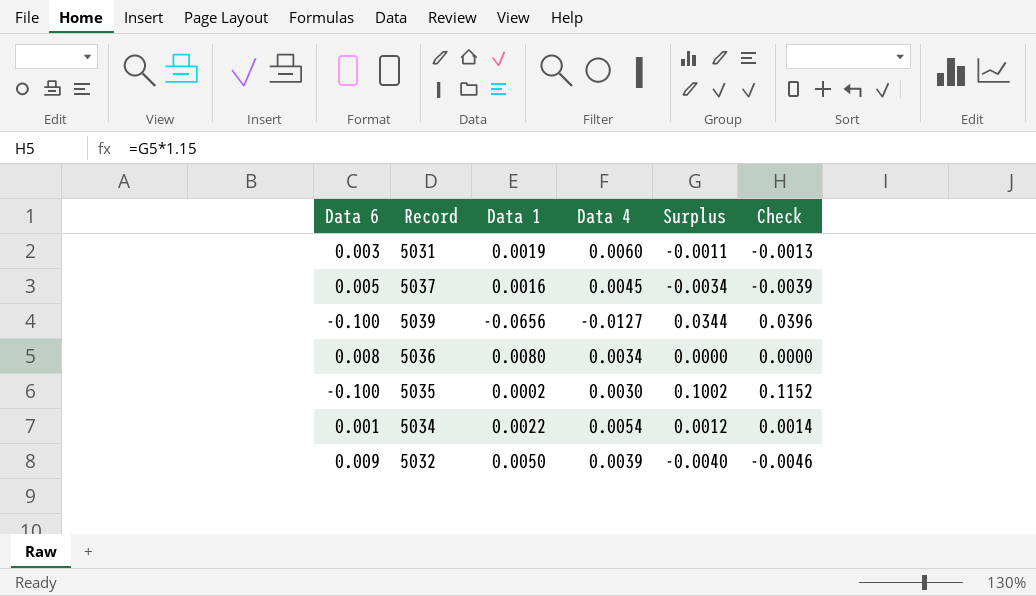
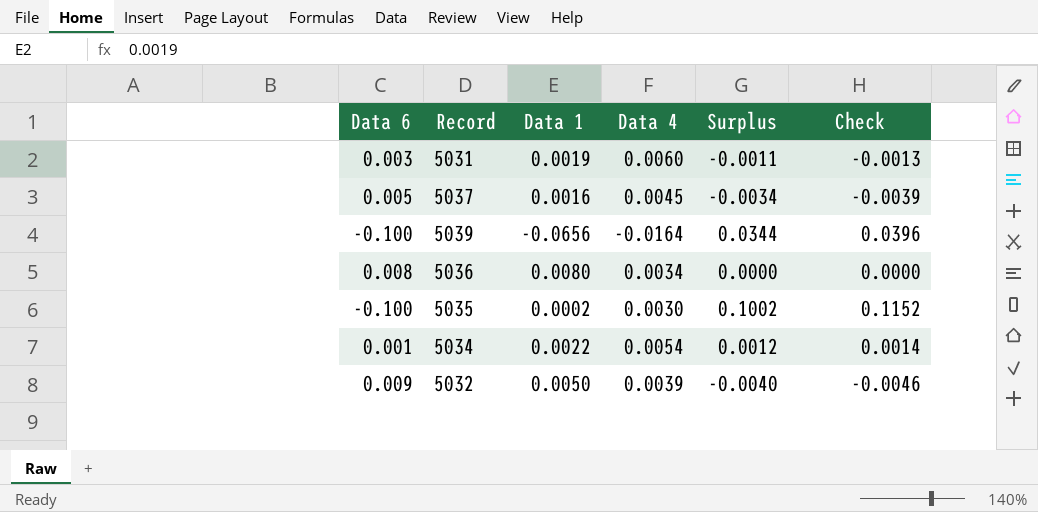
5039 | Data 4: -0.0127 -> -0.0164

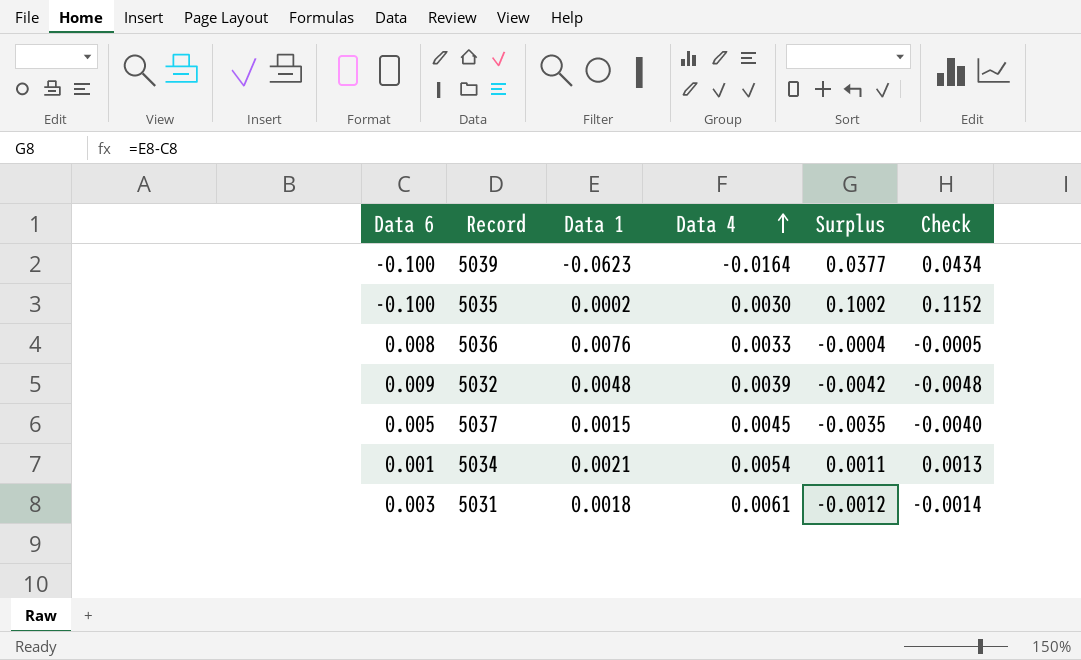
row order: none -> Data 4 ascending
5039 | Data 1: -0.0656 -> -0.0623
5039 | Surplus: 0.0344 -> 0.0377
5039 | Check: 0.0396 -> 0.0434
5036 | Data 1: 0.0080 -> 0.0076
5036 | Data 4: 0.0034 -> 0.0033
5036 | Surplus: 0.0000 -> -0.0004
5036 | Check: 0.0000 -> -0.0005
5032 | Data 1: 0.0050 -> 0.0048
5032 | Surplus: -0.0040 -> -0.0042
5032 | Check: -0.0046 -> -0.0048
5037 | Data 1: 0.0016 -> 0.0015
5037 | Surplus: -0.0034 -> -0.0035
5037 | Check: -0.0039 -> -0.0040
5034 | Data 1: 0.0022 -> 0.0021
5034 | Surplus: 0.0012 -> 0.0011
5034 | Check: 0.0014 -> 0.0013
5031 | Data 1: 0.0019 -> 0.0018
5031 | Data 4: 0.0060 -> 0.0061
5031 | Surplus: -0.0011 -> -0.0012
5031 | Check: -0.0013 -> -0.0014

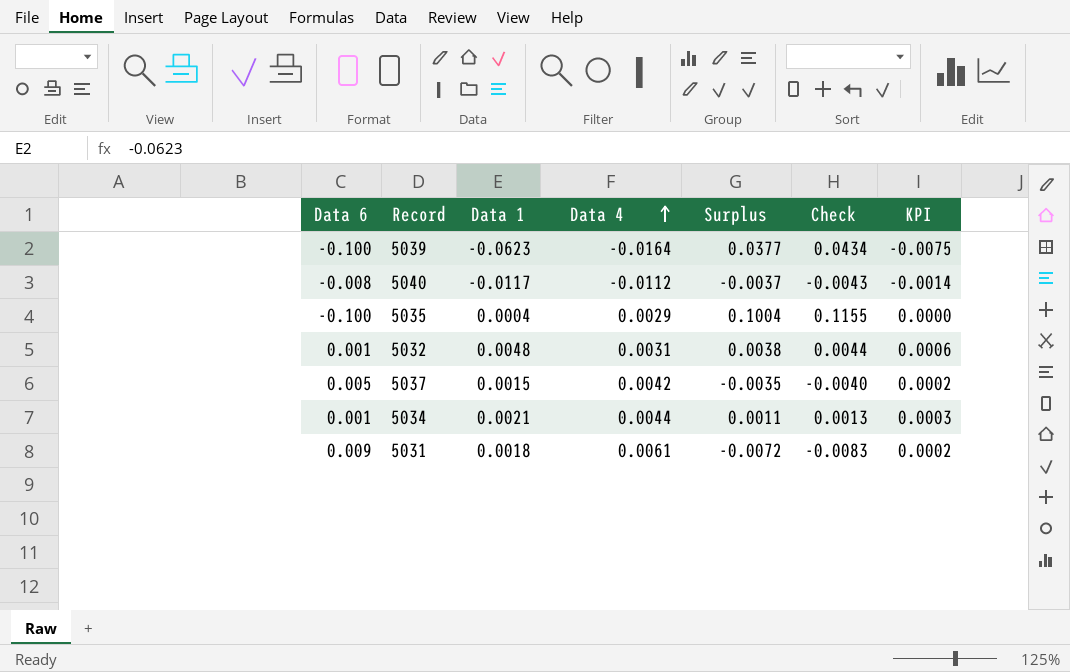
column KPI | formula: none -> [Data 1] * 0.12
row 5036: 0.008 | 0.0076 | 0.0033 | -0.0004 | -0.0005 -> none
row 5040: none -> -0.008 | -0.0117 | -0.0112 | -0.0037 | -0.0043 | -0.0014
5035 | Data 1: 0.0002 -> 0.0004
5035 | Data 4: 0.0030 -> 0.0029
5035 | Surplus: 0.1002 -> 0.1004
5035 | Check: 0.1152 -> 0.1155
5032 | Data 6: 0.009 -> 0.001
5032 | Data 4: 0.0039 -> 0.0031
5032 | Surplus: -0.0042 -> 0.0038
5032 | Check: -0.0048 -> 0.0044
5037 | Data 4: 0.0045 -> 0.0042
5034 | Data 4: 0.0054 -> 0.0044
5031 | Data 6: 0.003 -> 0.009
5031 | Surplus: -0.0012 -> -0.0072
5031 | Check: -0.0014 -> -0.0083

